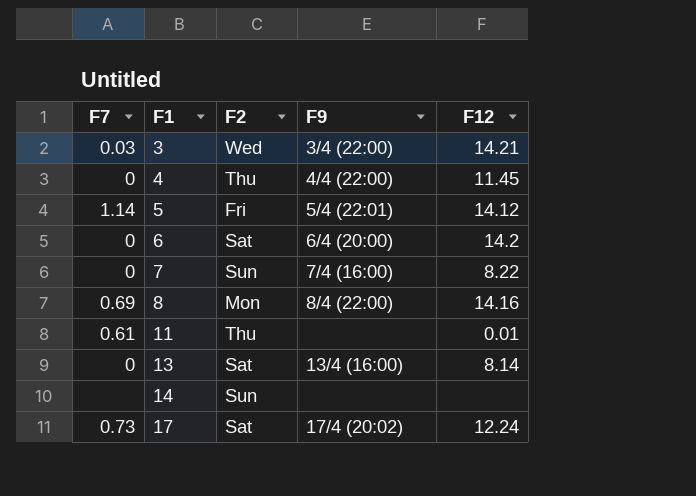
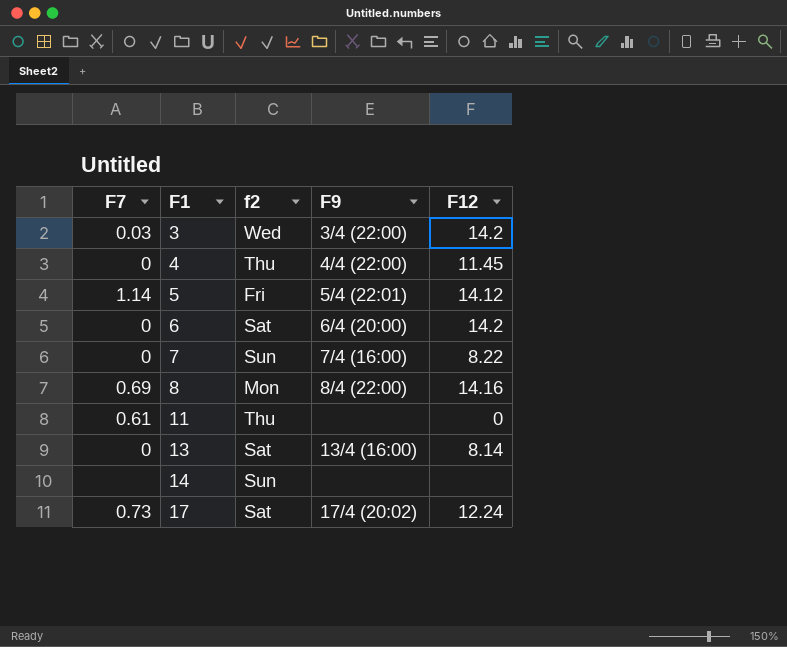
column name: F2 -> f2
3 | F12: 14.21 -> 14.2
11 | F12: 0.01 -> 0

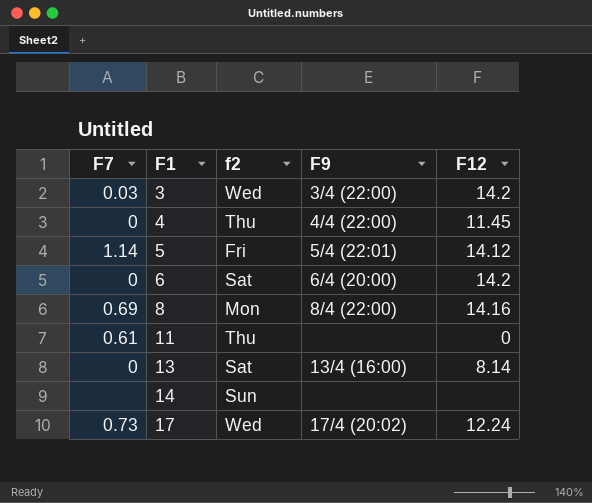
row 7: 0 | Sun | 7/4 (16:00) | 8.22 -> none
17 | f2: Sat -> Wed

